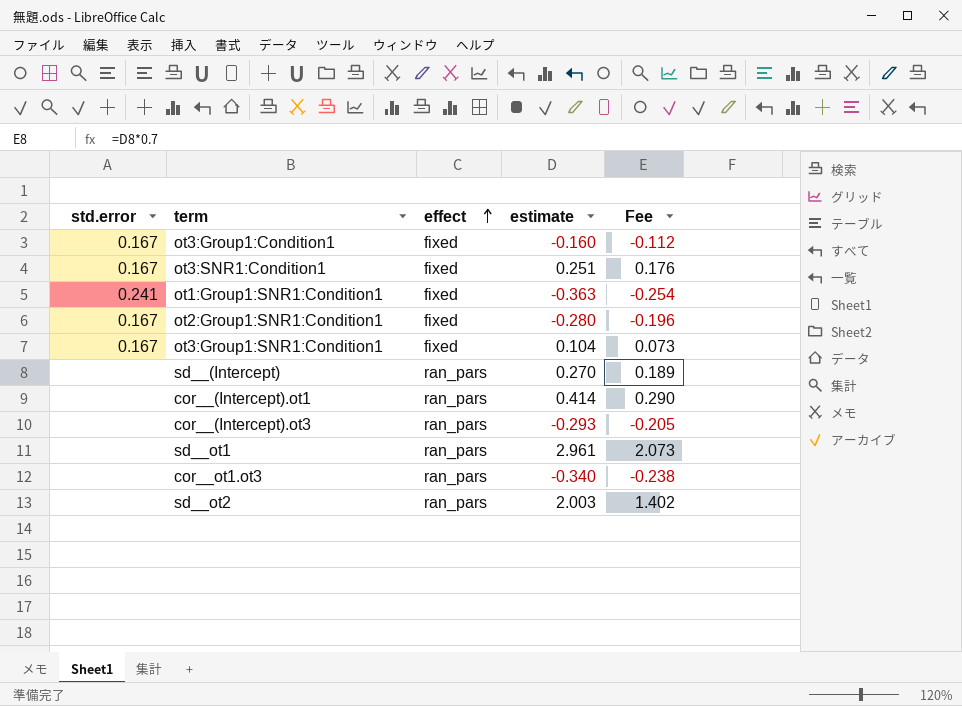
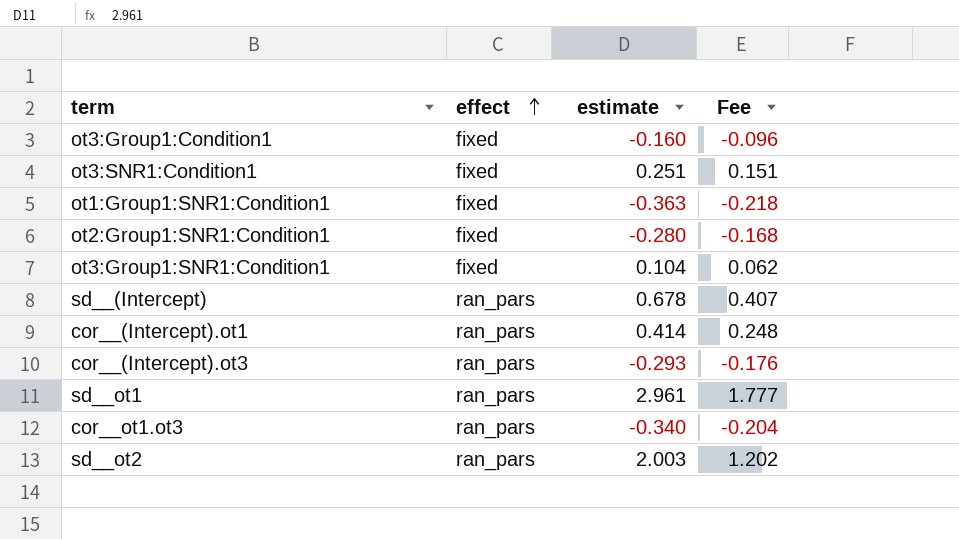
column std.error | position: 1 -> none
column Fee | formula: [estimate] * 0.7 -> [estimate] * 0.6
sd__(Intercept) | estimate: 0.270 -> 0.678

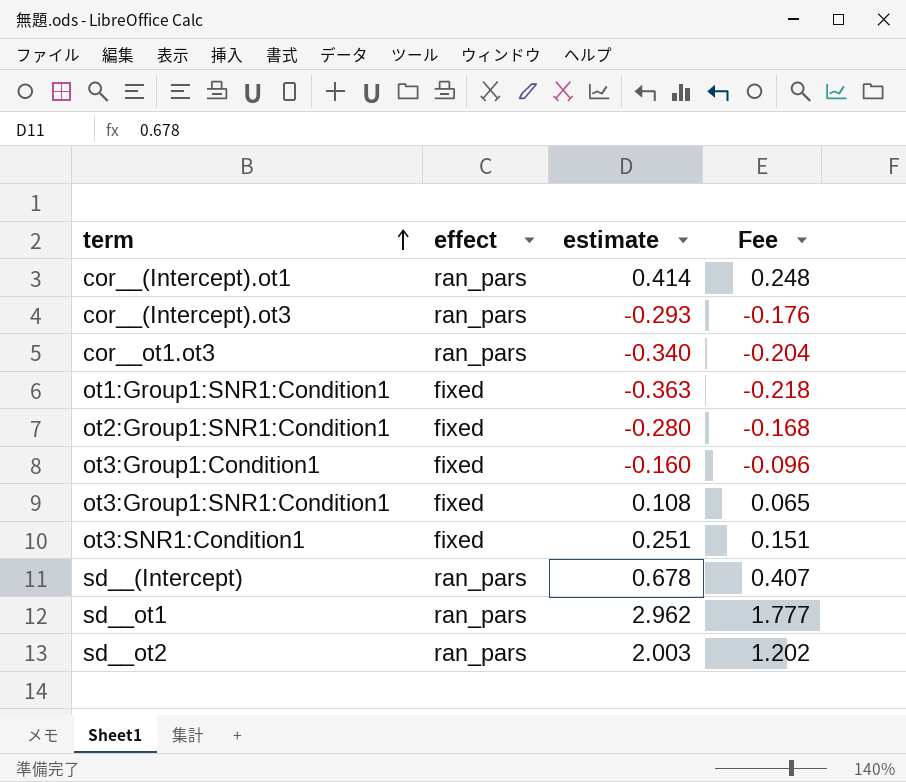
row order: effect ascending -> term ascending
ot3:Group1:SNR1:Condition1 | estimate: 0.104 -> 0.108
ot3:Group1:SNR1:Condition1 | Fee: 0.062 -> 0.065
sd__ot1 | estimate: 2.961 -> 2.962

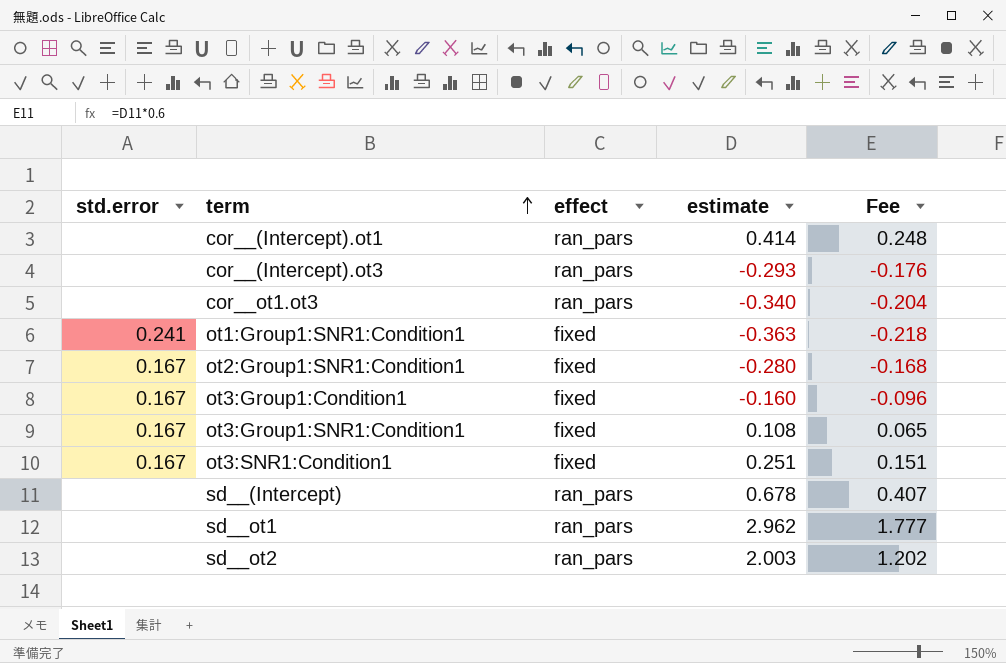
column std.error | position: none -> 1

